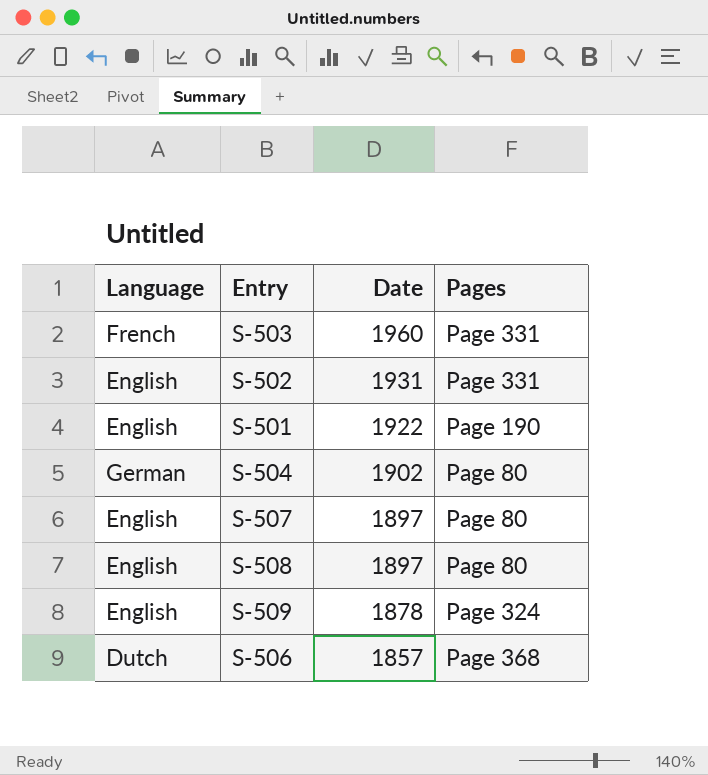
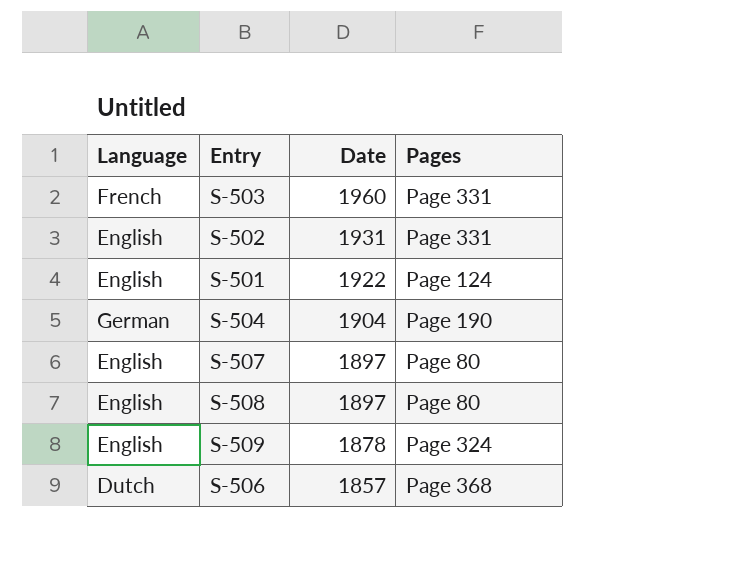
S-501 | Pages: Page 190 -> Page 124
S-504 | Date: 1902 -> 1904
S-504 | Pages: Page 80 -> Page 190

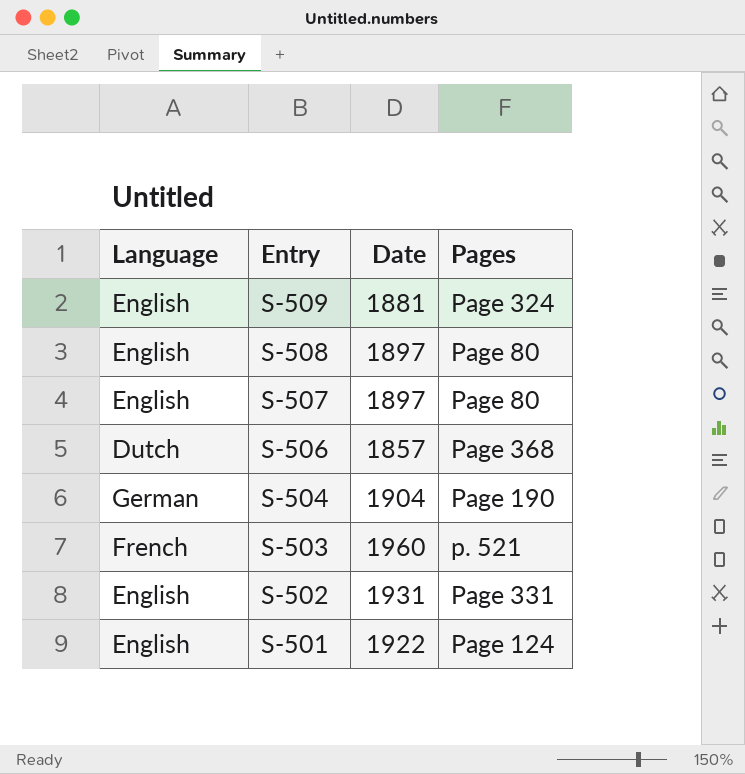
row order: Date descending -> Entry descending
S-509 | Date: 1878 -> 1881
S-503 | Pages: Page 331 -> p. 521

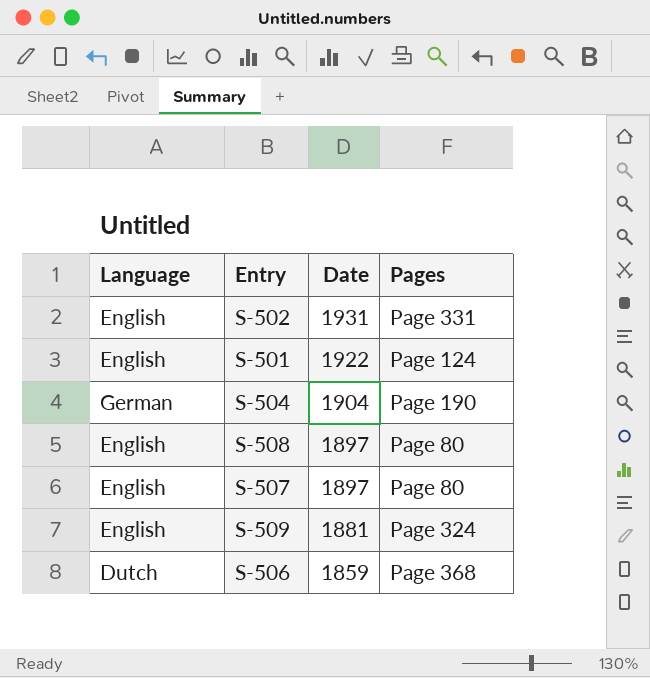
row order: Entry descending -> Date descending
row S-503: French | 1960 | p. 521 -> none
S-506 | Date: 1857 -> 1859

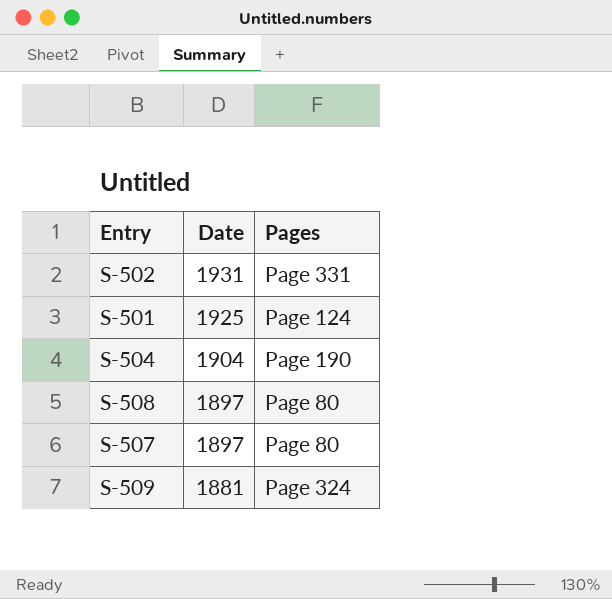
column Language | position: 1 -> none
row S-506: Dutch | 1859 | Page 368 -> none
S-501 | Date: 1922 -> 1925

